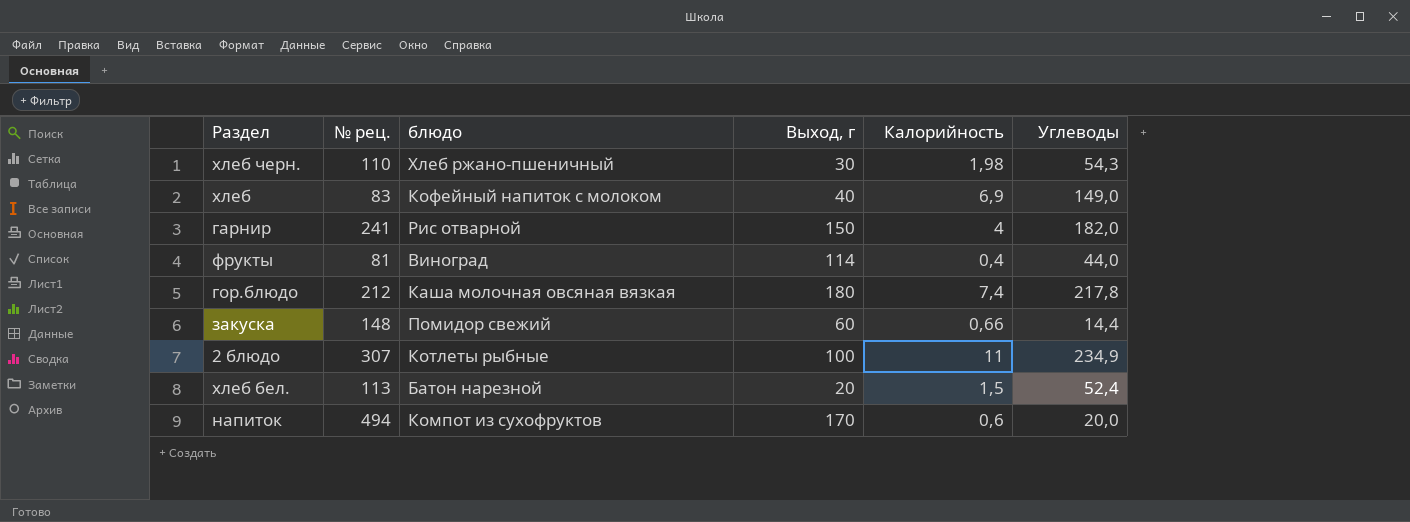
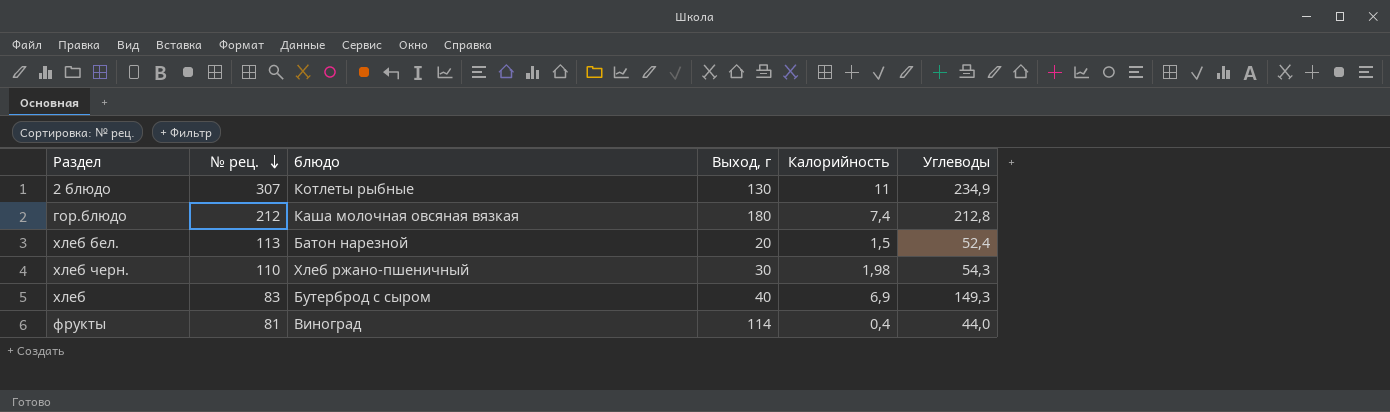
row order: none -> № рец. descending
row гарнир: 241 | Рис отварной | 150 | 4 | 182,0 -> none
row закуска: 148 | Помидор свежий | 60 | 0,66 | 14,4 -> none
row напиток: 494 | Компот из сухофруктов | 170 | 0,6 | 20,0 -> none
2 блюдо | Выход, г: 100 -> 130
гор.блюдо | Углеводы: 217,8 -> 212,8
хлеб | блюдо: Кофейный напиток с молоком -> Бутерброд с сыром
хлеб | Углеводы: 149,0 -> 149,3

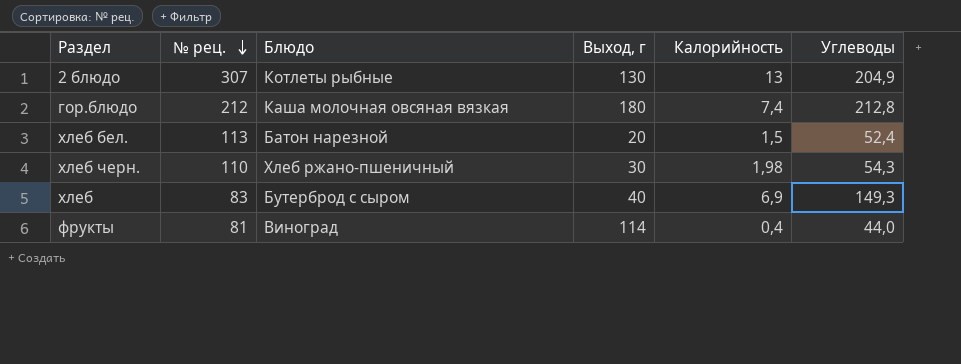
column name: блюдо -> Блюдо
2 блюдо | Калорийность: 11 -> 13
2 блюдо | Углеводы: 234,9 -> 204,9

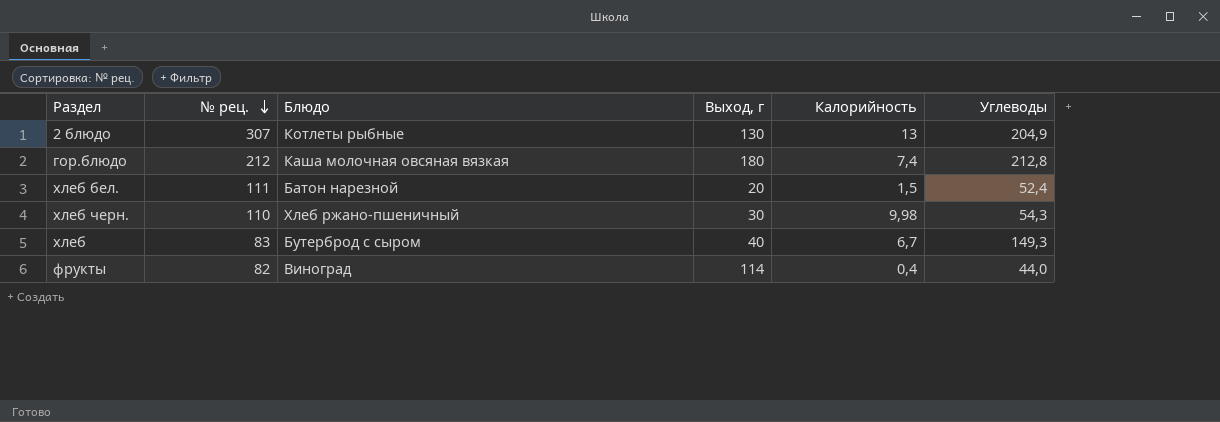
хлеб бел. | № рец.: 113 -> 111
хлеб черн. | Калорийность: 1,98 -> 9,98
хлеб | Калорийность: 6,9 -> 6,7
фрукты | № рец.: 81 -> 82

